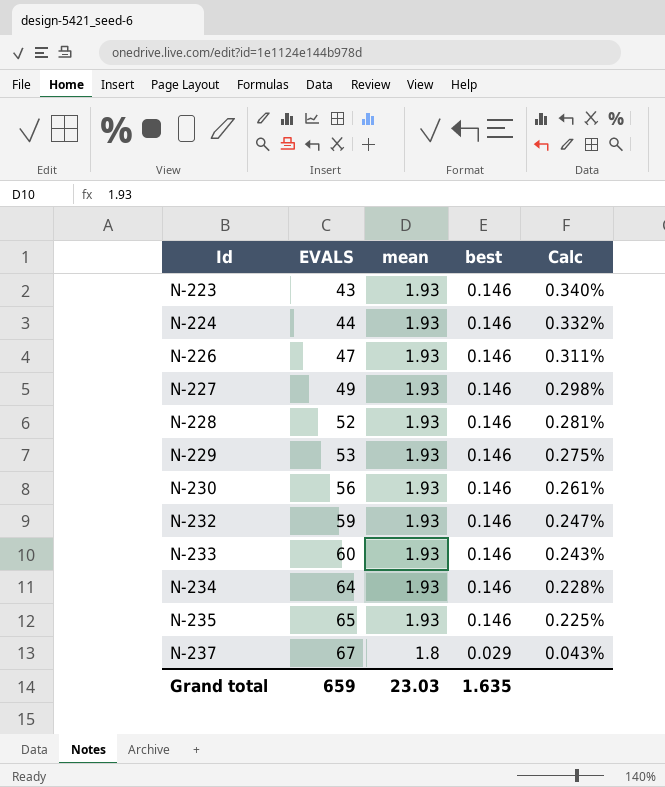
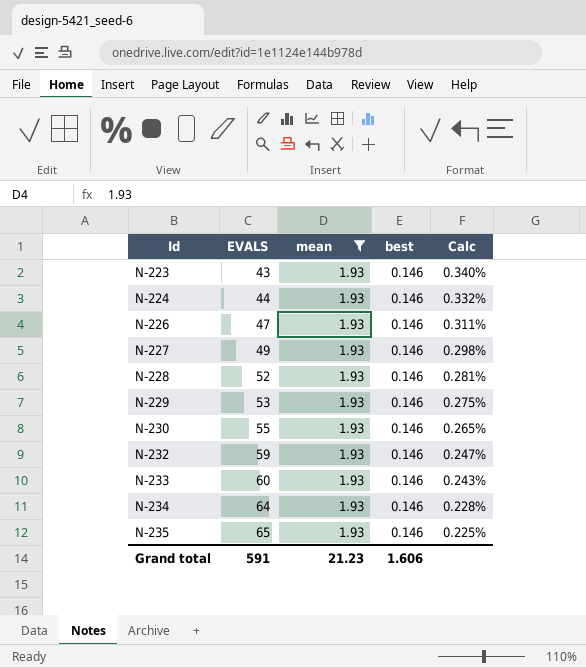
filter: none -> mean = 1.93
N-230 | EVALS: 56 -> 55
N-230 | Calc: 0.261% -> 0.265%
Grand total | EVALS: 659 -> 591
Grand total | mean: 23.03 -> 21.23
Grand total | best: 1.635 -> 1.606

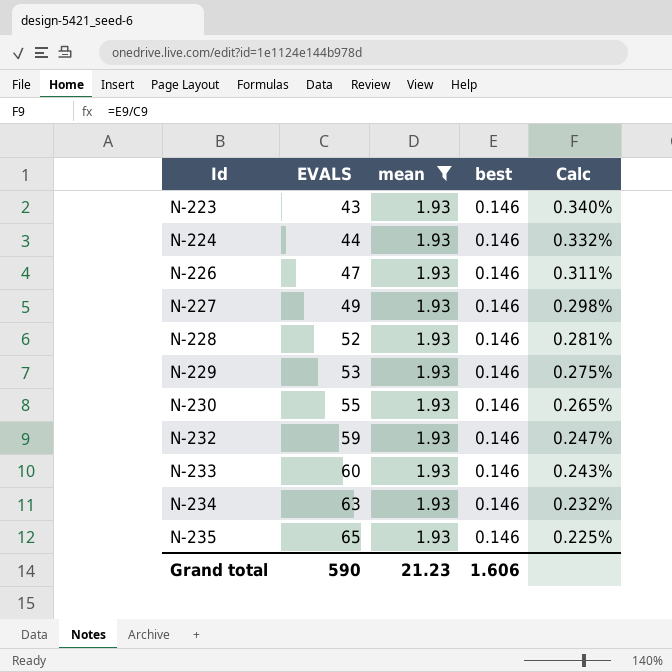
N-234 | EVALS: 64 -> 63
N-234 | Calc: 0.228% -> 0.232%
Grand total | EVALS: 591 -> 590

